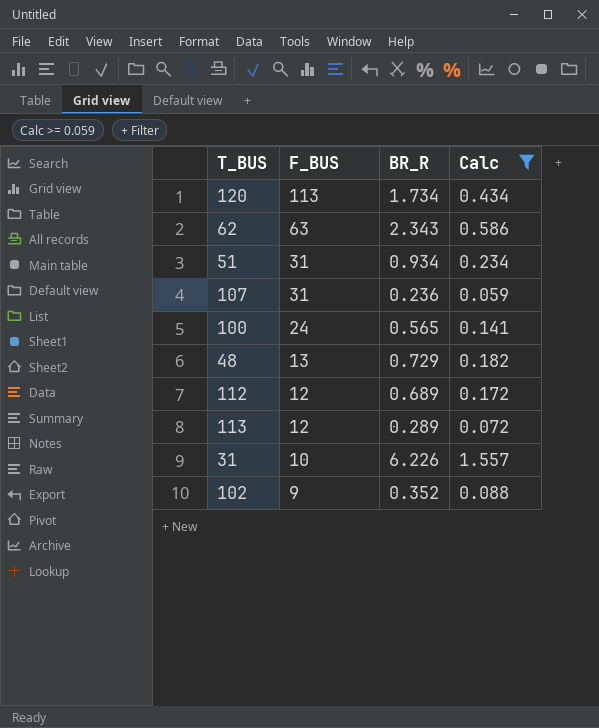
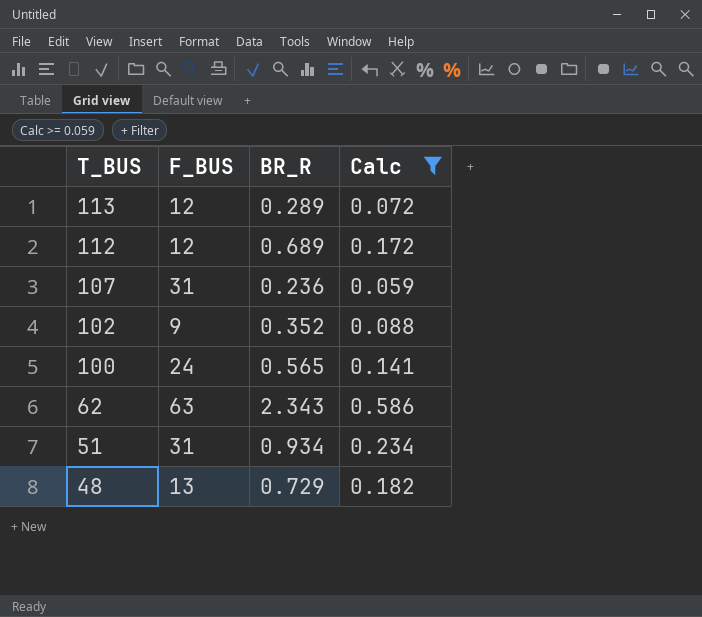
row order: F_BUS descending -> T_BUS descending
row 120: 113 | 1.734 | 0.434 -> none
row 31: 10 | 6.226 | 1.557 -> none

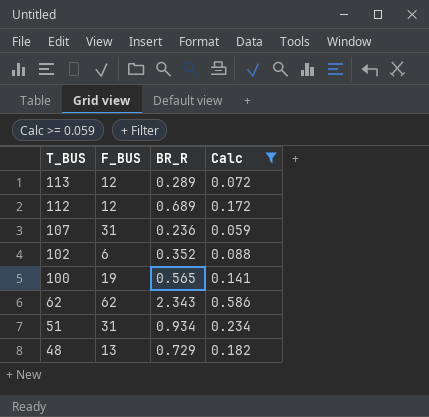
102 | F_BUS: 9 -> 6
100 | F_BUS: 24 -> 19
62 | F_BUS: 63 -> 62

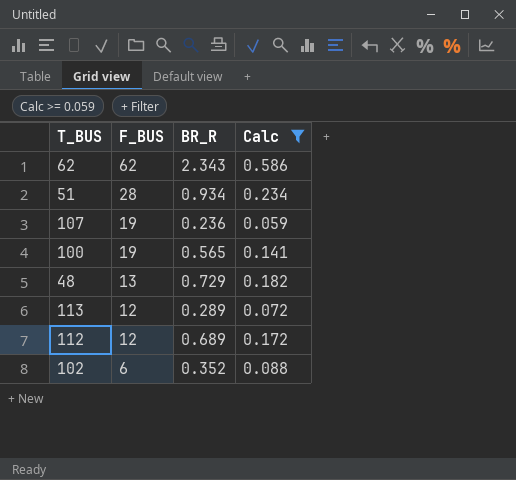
row order: T_BUS descending -> F_BUS descending
51 | F_BUS: 31 -> 28
107 | F_BUS: 31 -> 19

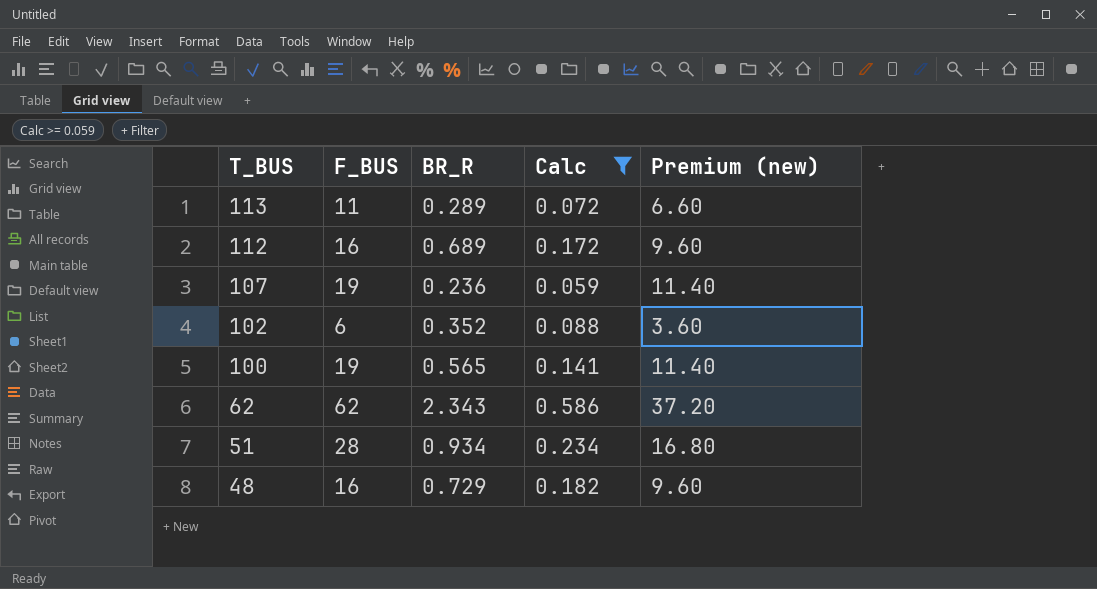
row order: F_BUS descending -> T_BUS descending
column Premium (new) | formula: none -> [F_BUS] * 0.6
113 | F_BUS: 12 -> 11
112 | F_BUS: 12 -> 16
48 | F_BUS: 13 -> 16

